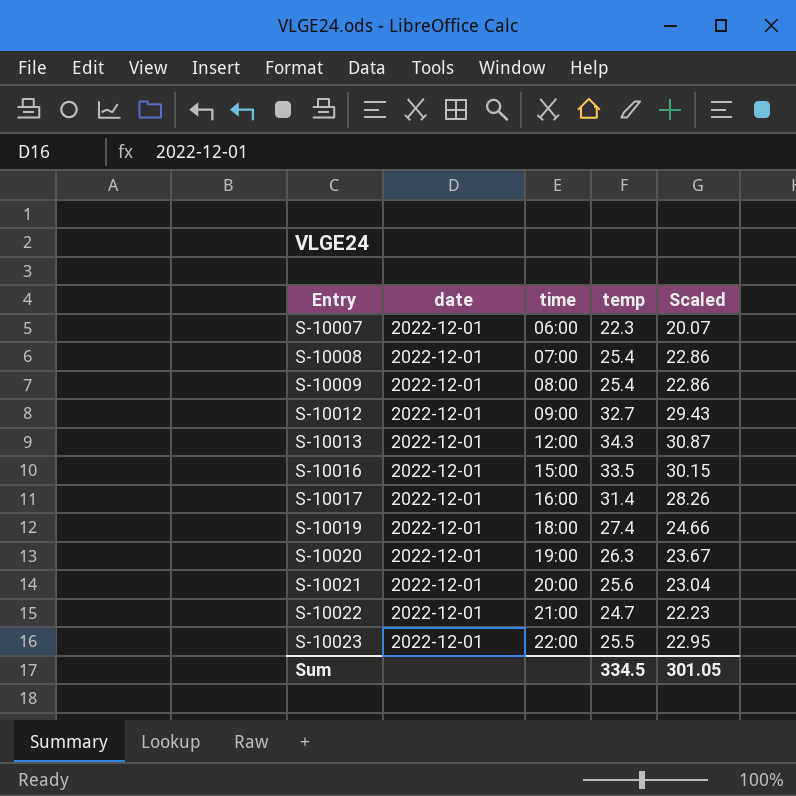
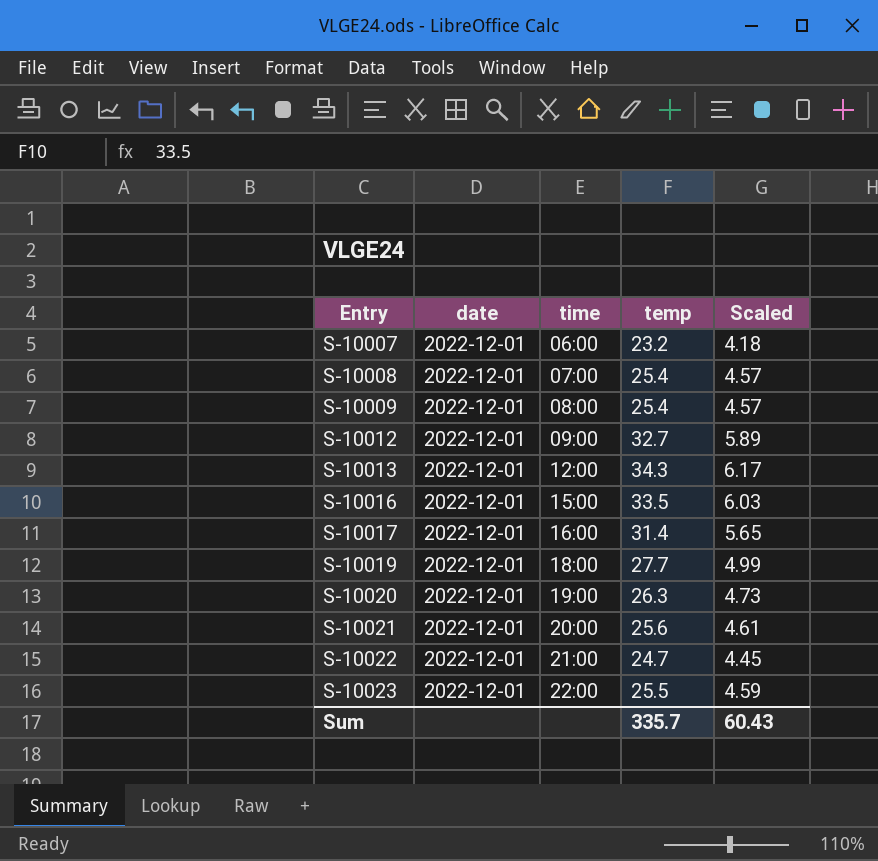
column Scaled | formula: [temp] * 0.9 -> [temp] * 0.18
S-10007 | temp: 22.3 -> 23.2
S-10019 | temp: 27.4 -> 27.7
Sum | temp: 334.5 -> 335.7
Sum | Scaled: 301.05 -> 60.43

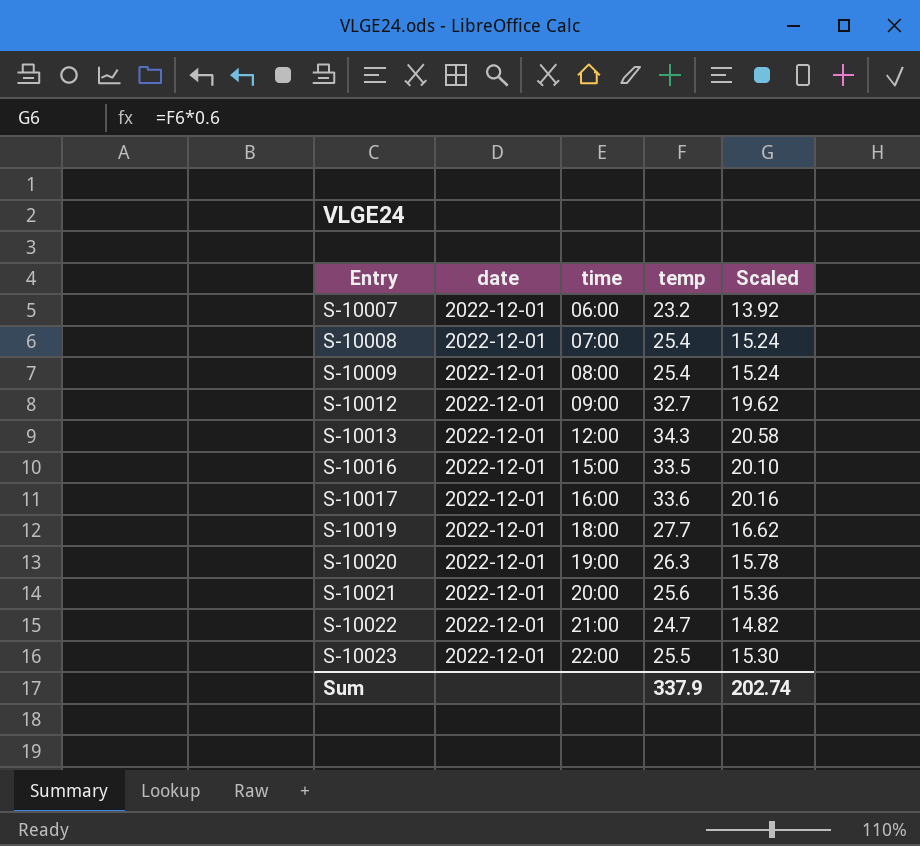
column Scaled | formula: [temp] * 0.18 -> [temp] * 0.6
S-10017 | temp: 31.4 -> 33.6
Sum | temp: 335.7 -> 337.9
Sum | Scaled: 60.43 -> 202.74

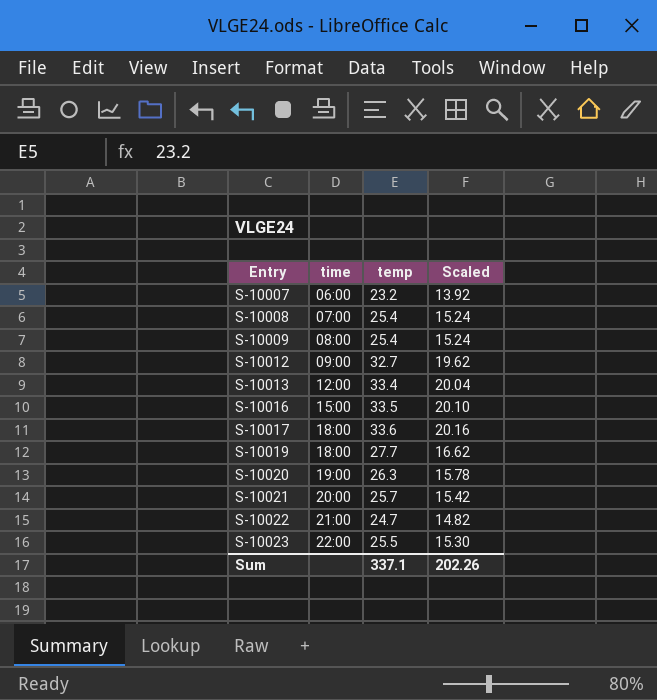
column date | position: 2 -> none
S-10013 | temp: 34.3 -> 33.4
S-10013 | Scaled: 20.58 -> 20.04
S-10017 | time: 16:00 -> 18:00
S-10021 | temp: 25.6 -> 25.7
S-10021 | Scaled: 15.36 -> 15.42
Sum | temp: 337.9 -> 337.1
Sum | Scaled: 202.74 -> 202.26

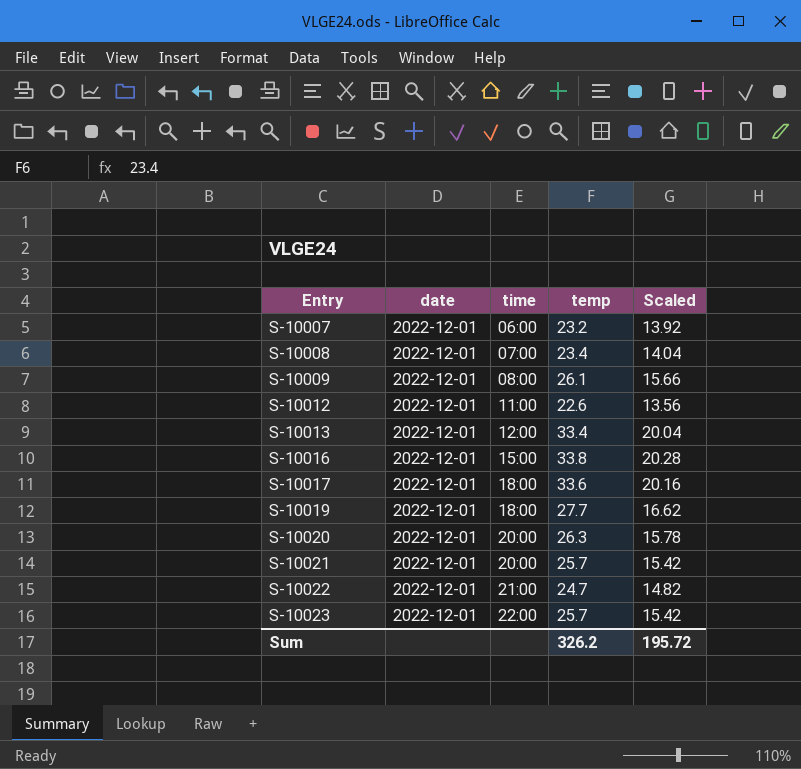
column date | position: none -> 2
S-10008 | temp: 25.4 -> 23.4
S-10008 | Scaled: 15.24 -> 14.04
S-10009 | temp: 25.4 -> 26.1
S-10009 | Scaled: 15.24 -> 15.66
S-10012 | time: 09:00 -> 11:00
S-10012 | temp: 32.7 -> 22.6
S-10012 | Scaled: 19.62 -> 13.56
S-10016 | temp: 33.5 -> 33.8
S-10016 | Scaled: 20.10 -> 20.28
S-10020 | time: 19:00 -> 20:00
S-10023 | temp: 25.5 -> 25.7
S-10023 | Scaled: 15.30 -> 15.42
Sum | temp: 337.1 -> 326.2
Sum | Scaled: 202.26 -> 195.72

